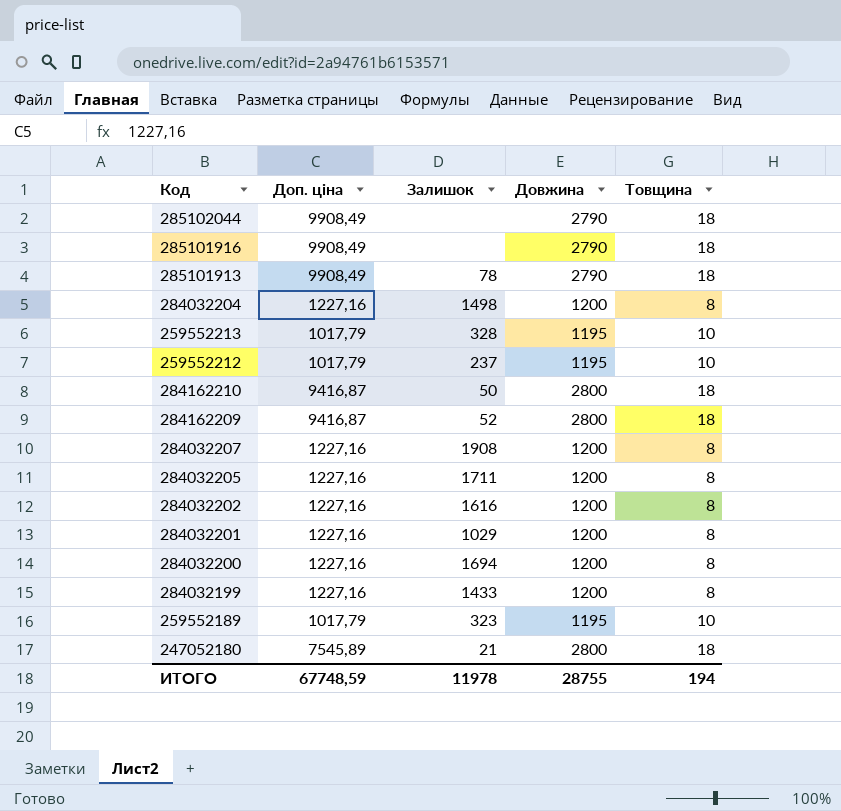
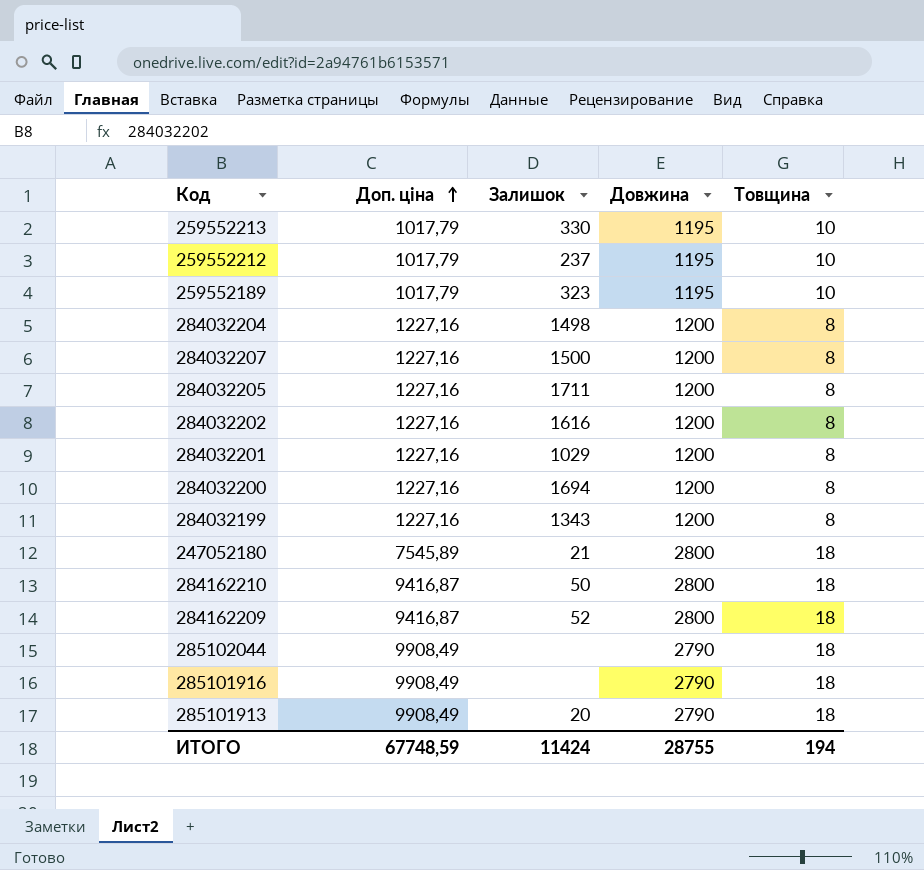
row order: none -> Доп. ціна ascending
259552213 | Залишок: 328 -> 330
284032207 | Залишок: 1908 -> 1500
284032199 | Залишок: 1433 -> 1343
285101913 | Залишок: 78 -> 20
ИТОГО | Залишок: 11978 -> 11424

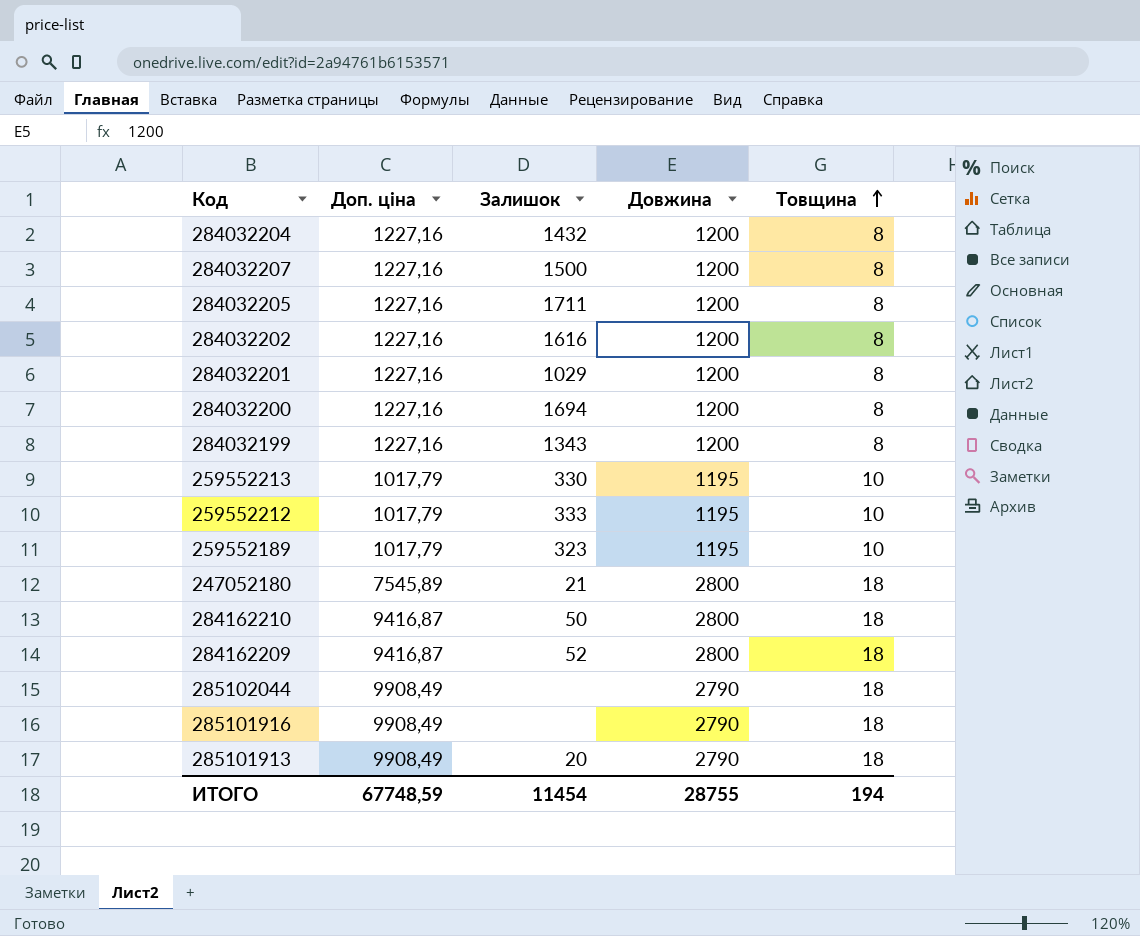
row order: Доп. ціна ascending -> Товщина ascending
284032204 | Залишок: 1498 -> 1432
259552212 | Залишок: 237 -> 333
ИТОГО | Залишок: 11424 -> 11454

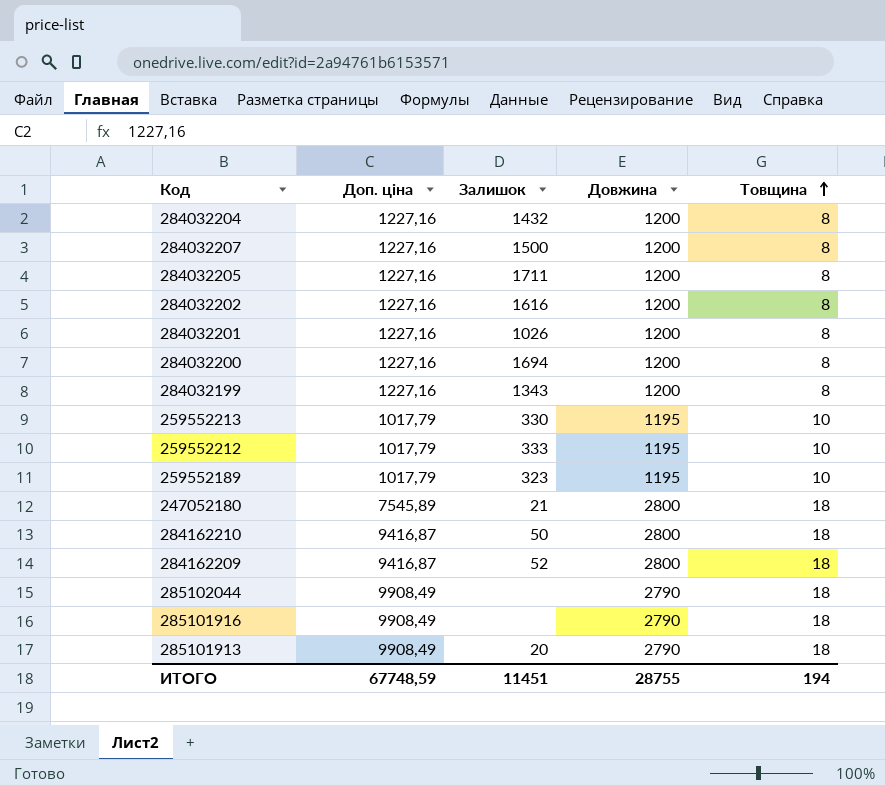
284032201 | Залишок: 1029 -> 1026
ИТОГО | Залишок: 11454 -> 11451

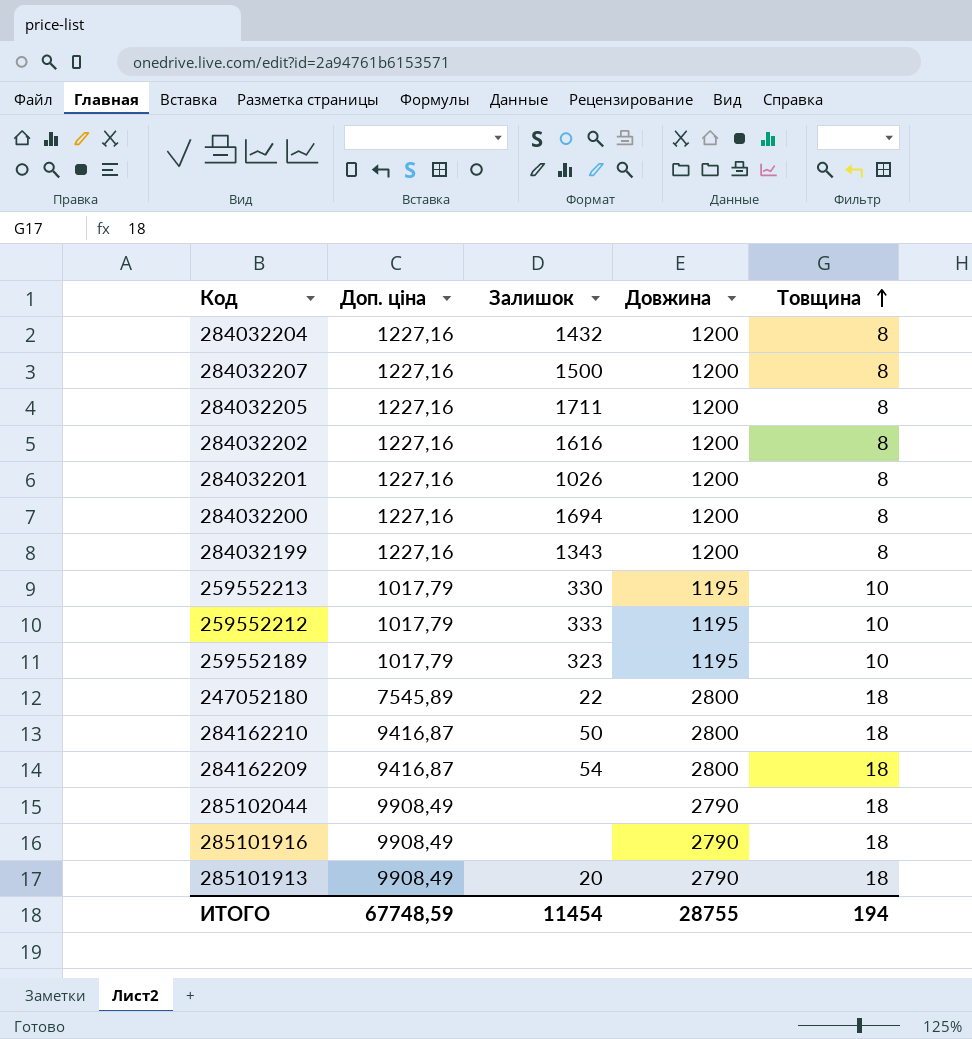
247052180 | Залишок: 21 -> 22
284162209 | Залишок: 52 -> 54
ИТОГО | Залишок: 11451 -> 11454

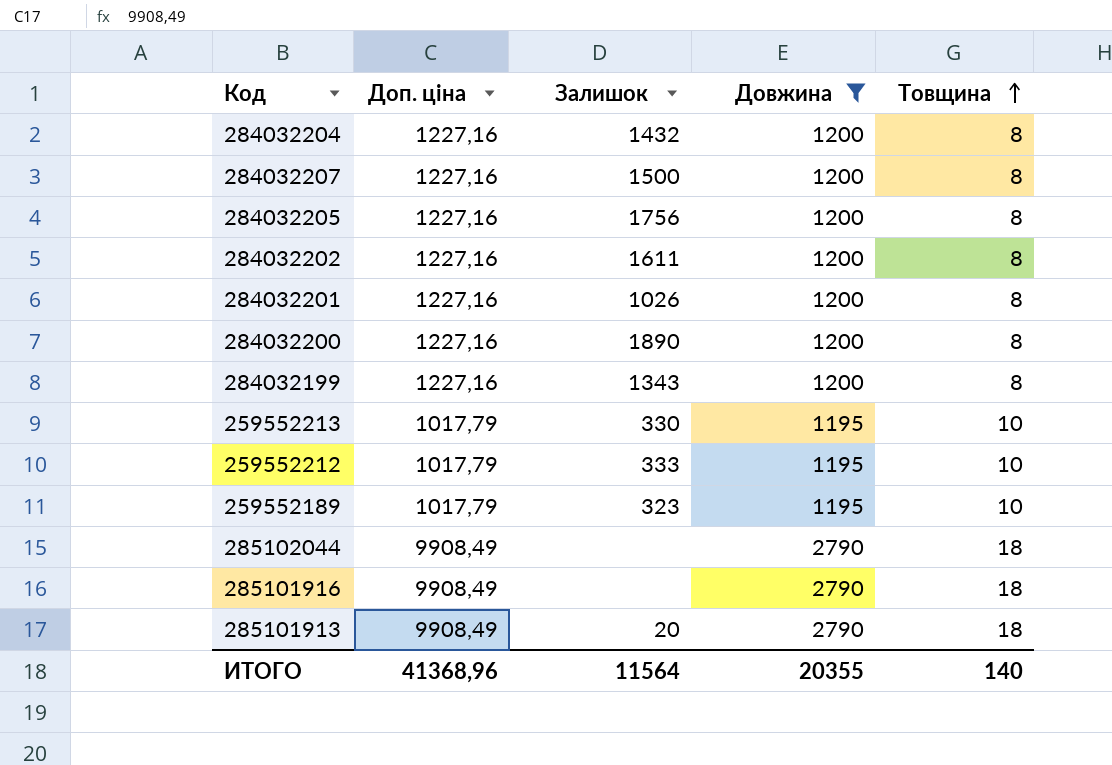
filter: none -> Довжина != 2800
284032205 | Залишок: 1711 -> 1756
284032202 | Залишок: 1616 -> 1611
284032200 | Залишок: 1694 -> 1890
ИТОГО | Доп. ціна: 67748,59 -> 41368,96
ИТОГО | Залишок: 11454 -> 11564
ИТОГО | Довжина: 28755 -> 20355
ИТОГО | Товщина: 194 -> 140

